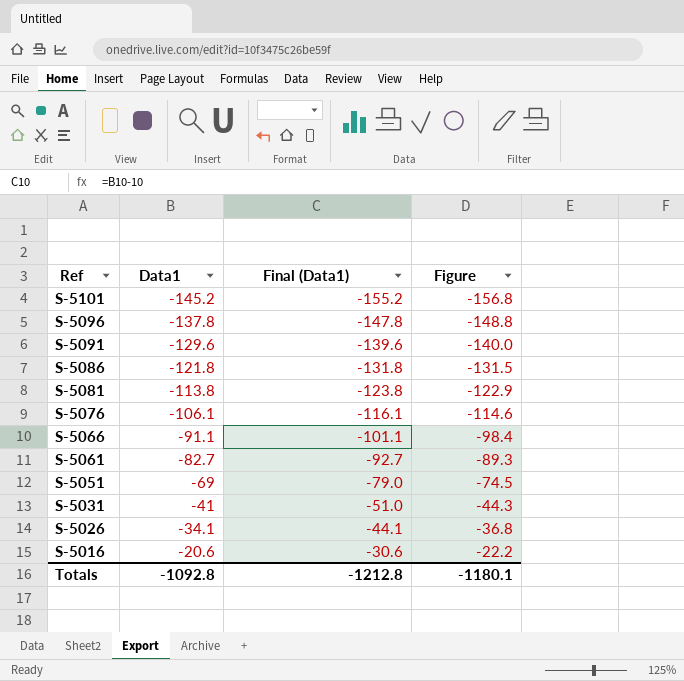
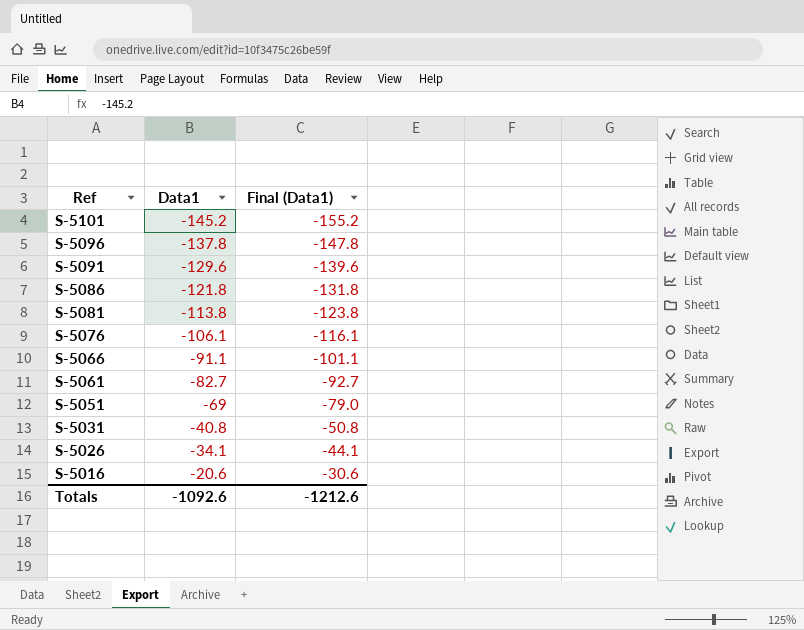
column Figure | formula: [Data1] * 1.08 -> none
S-5031 | Data1: -41 -> -40.8
S-5031 | Final (Data1): -51.0 -> -50.8
Totals | Data1: -1092.8 -> -1092.6
Totals | Final (Data1): -1212.8 -> -1212.6

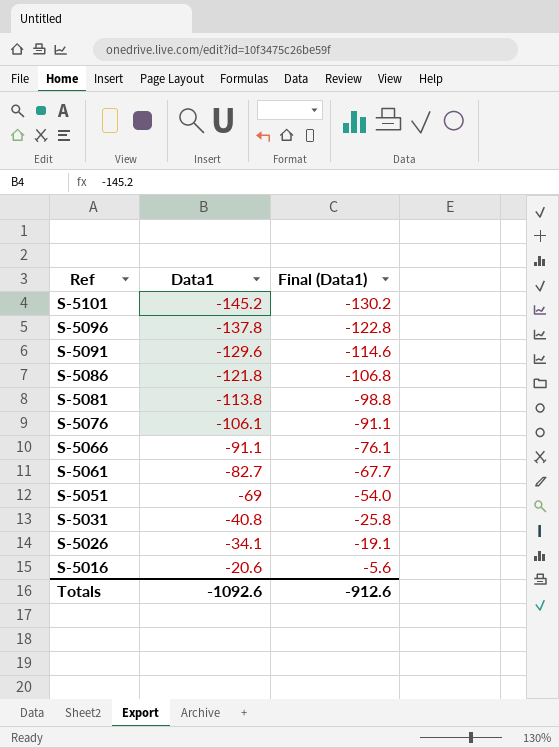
column Final (Data1) | formula: [Data1] - 10 -> [Data1] + 15
Totals | Final (Data1): -1212.6 -> -912.6

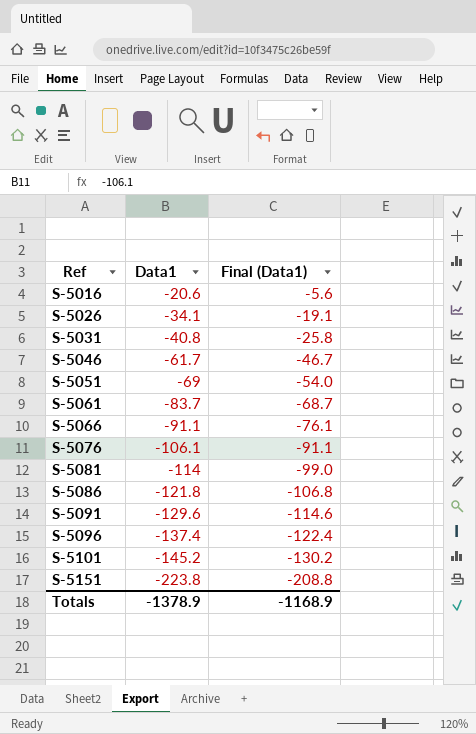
row order: Ref descending -> Ref ascending
row S-5046: none -> -61.7 | -46.7
S-5061 | Data1: -82.7 -> -83.7
S-5061 | Final (Data1): -67.7 -> -68.7
S-5081 | Data1: -113.8 -> -114
S-5081 | Final (Data1): -98.8 -> -99.0
S-5096 | Data1: -137.8 -> -137.4
S-5096 | Final (Data1): -122.8 -> -122.4
row S-5151: none -> -223.8 | -208.8
Totals | Data1: -1092.6 -> -1378.9
Totals | Final (Data1): -912.6 -> -1168.9

